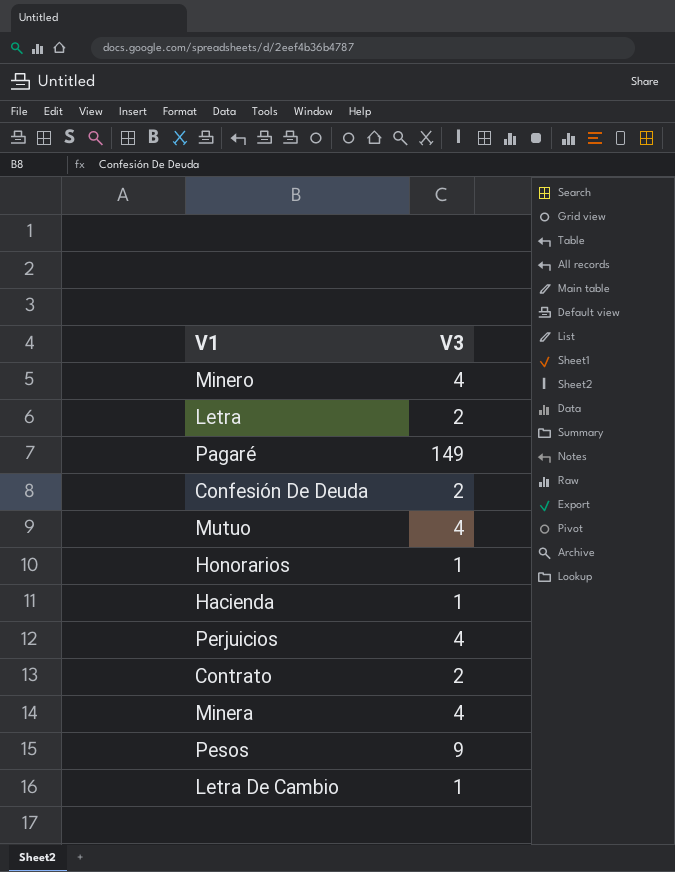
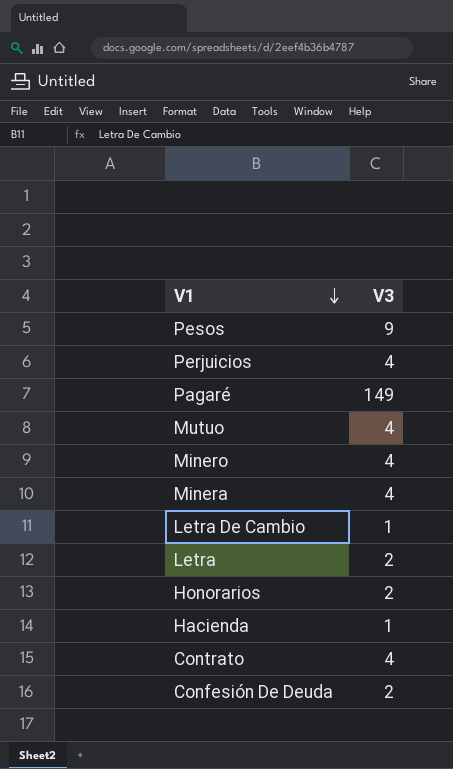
row order: none -> V1 descending
Honorarios | V3: 1 -> 2
Contrato | V3: 2 -> 4

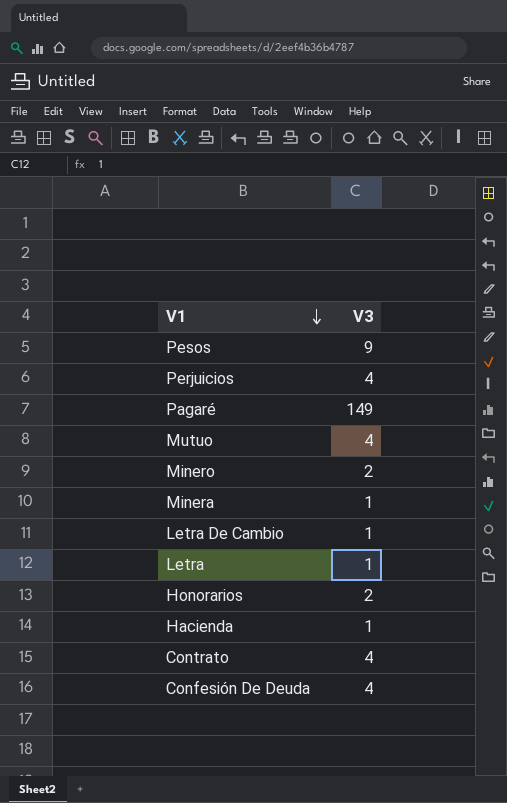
Minero | V3: 4 -> 2
Minera | V3: 4 -> 1
Letra | V3: 2 -> 1
Confesión De Deuda | V3: 2 -> 4

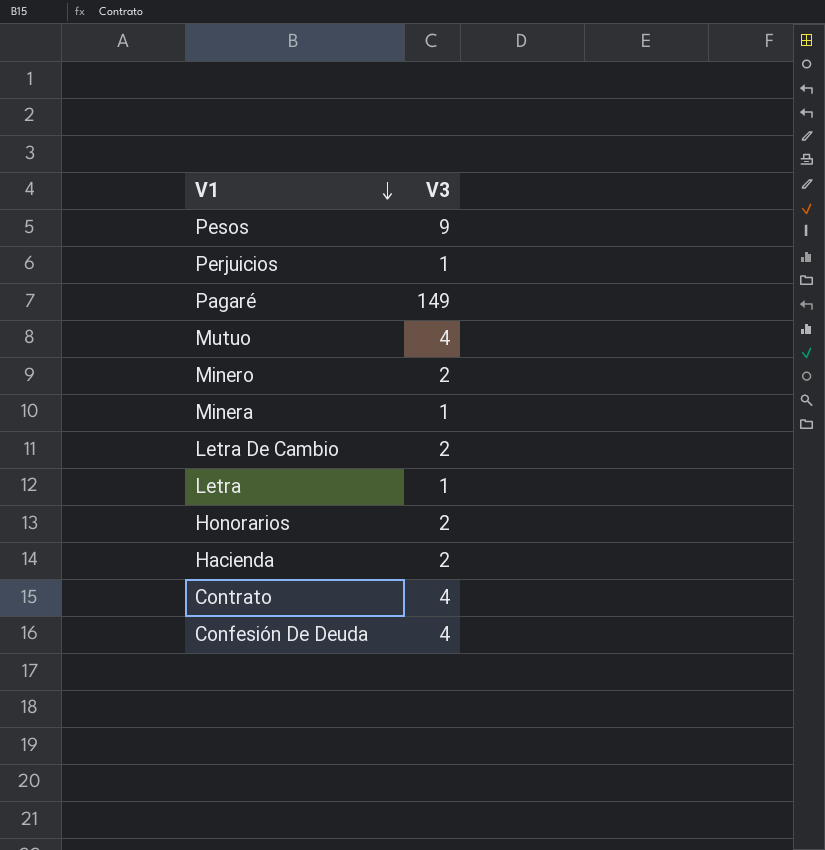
Perjuicios | V3: 4 -> 1
Letra De Cambio | V3: 1 -> 2
Hacienda | V3: 1 -> 2

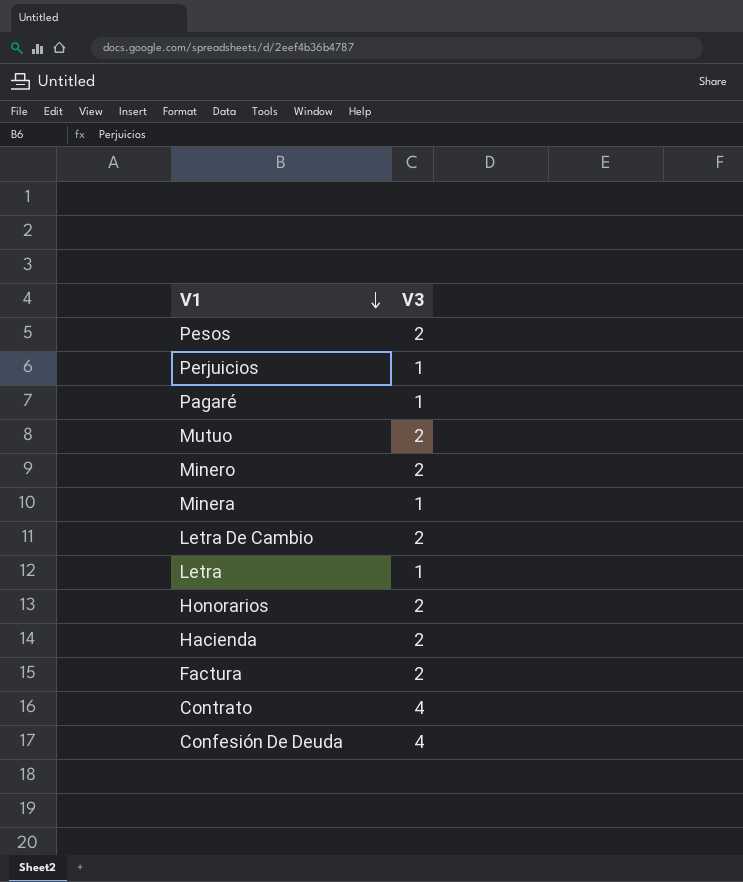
Pesos | V3: 9 -> 2
Pagaré | V3: 149 -> 1
Mutuo | V3: 4 -> 2
row Factura: none -> 2

